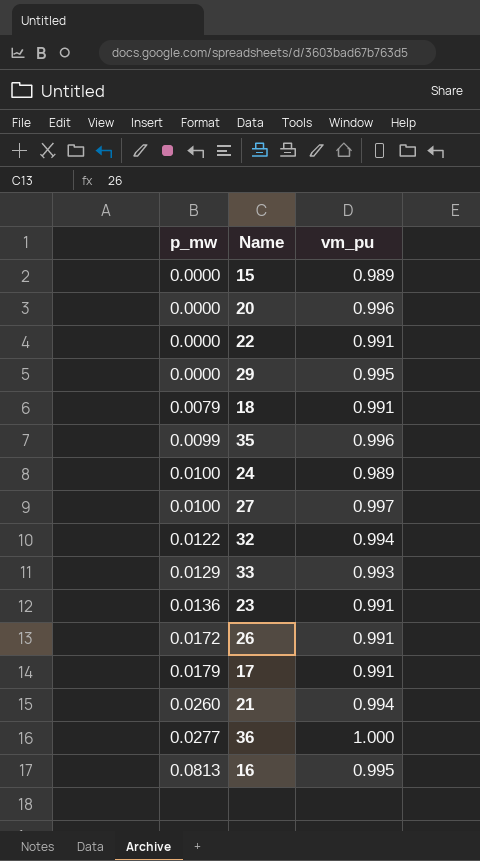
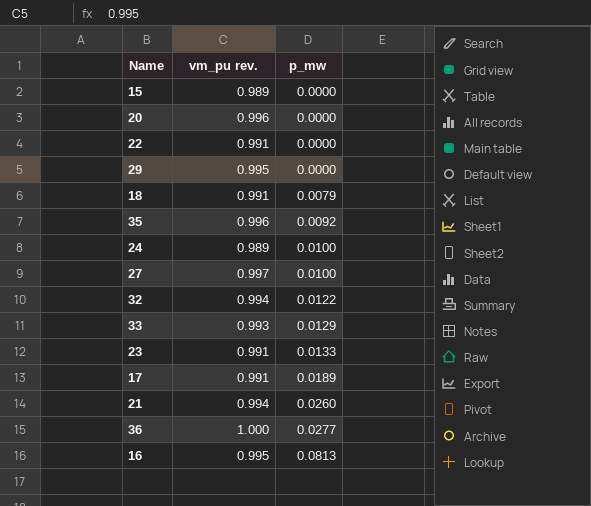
column name: vm_pu -> vm_pu rev.
column p_mw | position: 1 -> 3
row 26: 0.0172 | 0.991 -> none
35 | p_mw: 0.0099 -> 0.0092
23 | p_mw: 0.0136 -> 0.0133
17 | p_mw: 0.0179 -> 0.0189

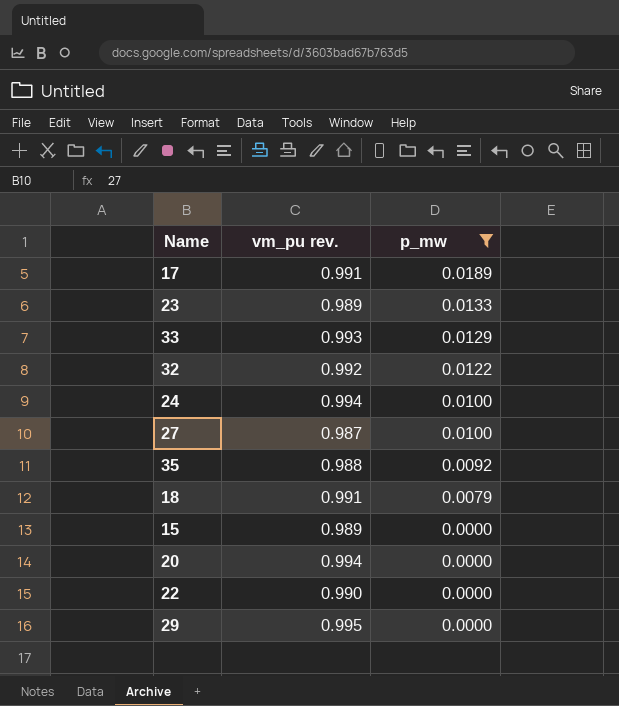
filter: none -> p_mw <= 0.0189
row order: p_mw ascending -> p_mw descending
23 | vm_pu rev.: 0.991 -> 0.989
32 | vm_pu rev.: 0.994 -> 0.992
24 | vm_pu rev.: 0.989 -> 0.994
27 | vm_pu rev.: 0.997 -> 0.987
35 | vm_pu rev.: 0.996 -> 0.988
20 | vm_pu rev.: 0.996 -> 0.994
22 | vm_pu rev.: 0.991 -> 0.990

